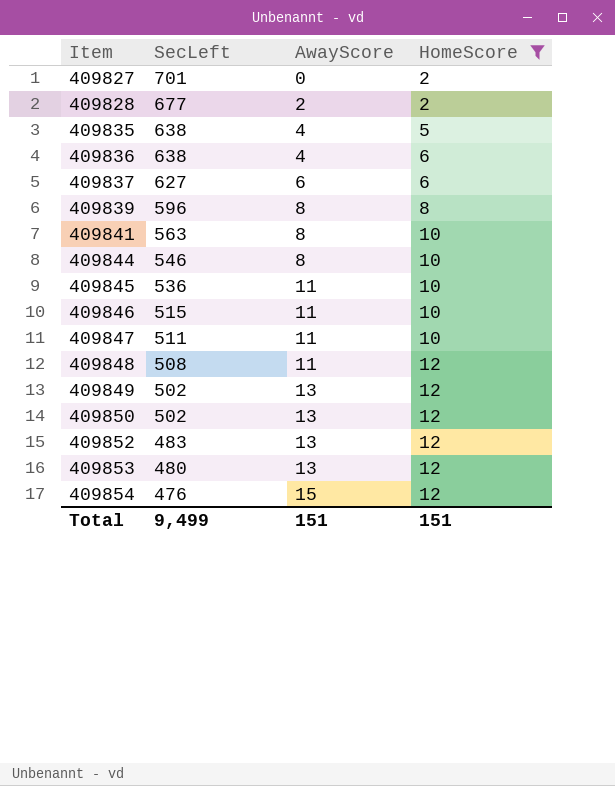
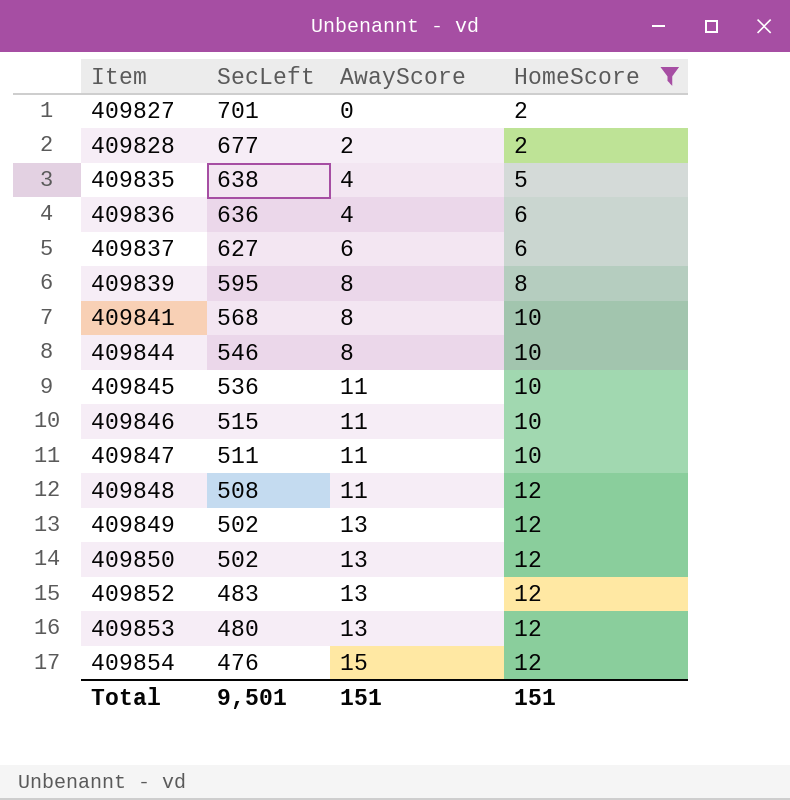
409836 | SecLeft: 638 -> 636
409839 | SecLeft: 596 -> 595
409841 | SecLeft: 563 -> 568
Total | SecLeft: 9,499 -> 9,501

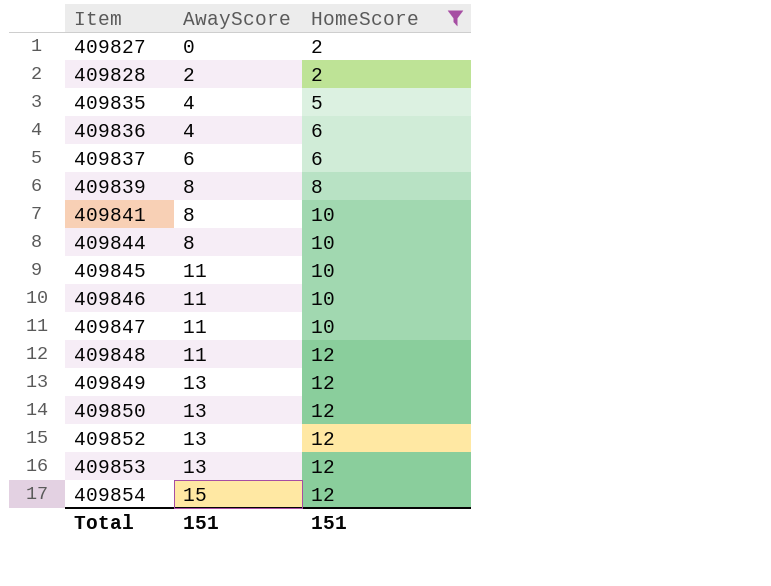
column SecLeft | position: 2 -> none

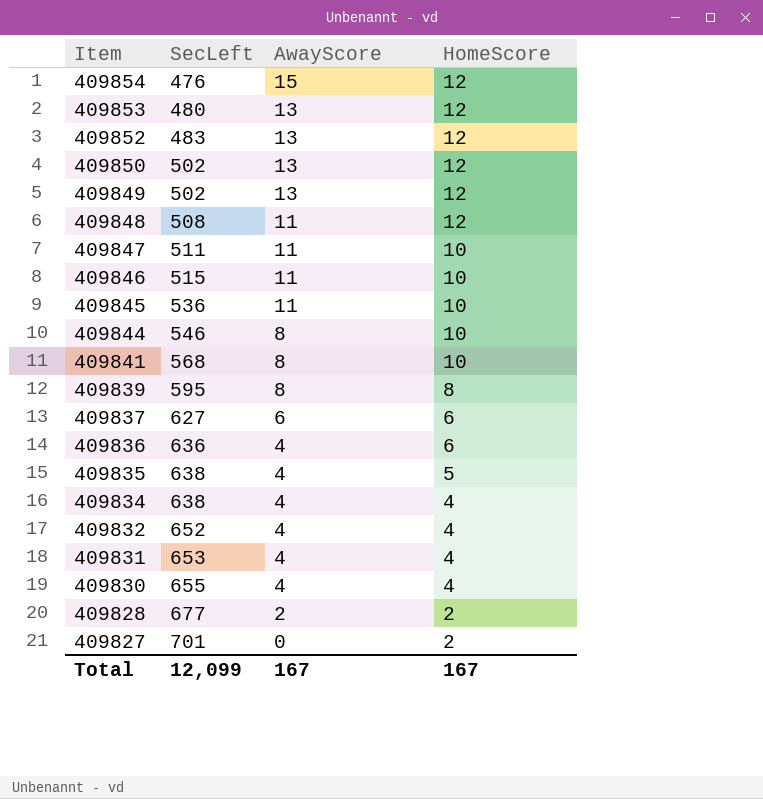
filter: HomeScore != 4 -> none
row order: Item ascending -> Item descending
column SecLeft | position: none -> 2
Total | AwayScore: 151 -> 167
Total | HomeScore: 151 -> 167

